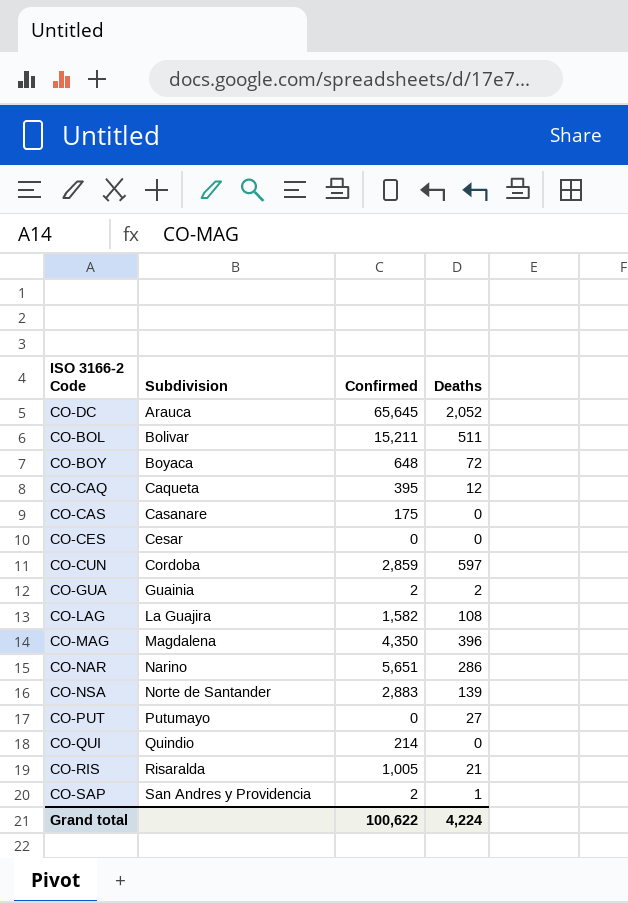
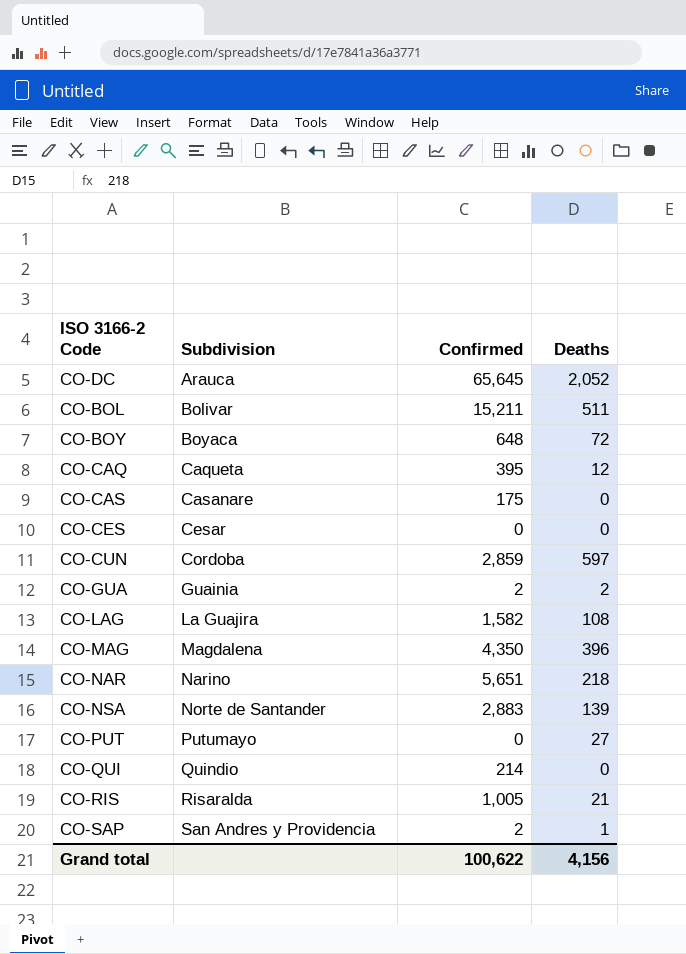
CO-NAR | Deaths: 286 -> 218
Grand total | Deaths: 4,224 -> 4,156

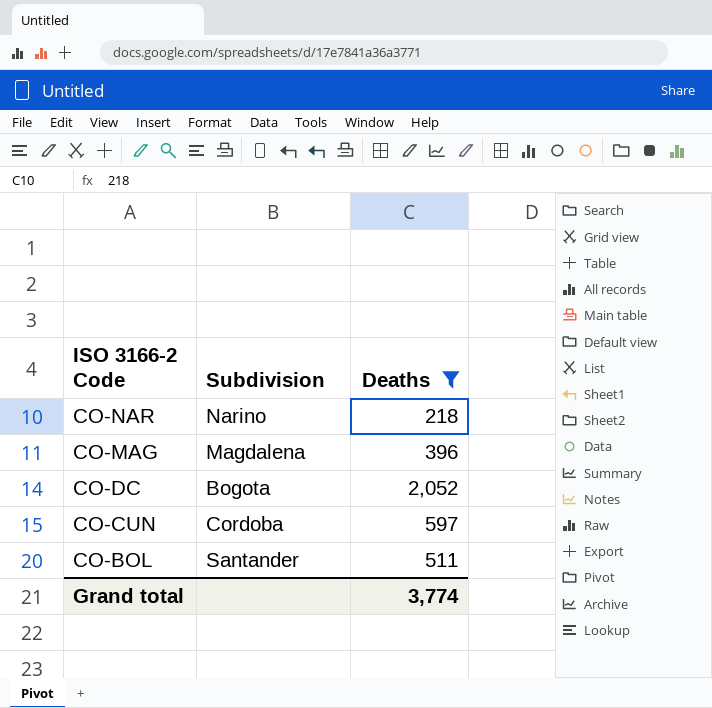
filter: none -> Deaths >= 218
row order: Subdivision ascending -> ISO 3166-2 Code descending
column Confirmed | position: 3 -> none
CO-DC | Subdivision: Arauca -> Bogota
CO-BOL | Subdivision: Bolivar -> Santander
Grand total | Deaths: 4,156 -> 3,774

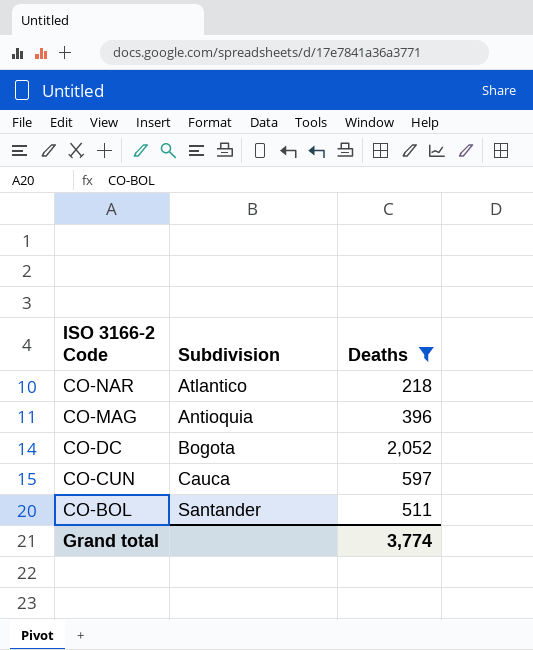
CO-NAR | Subdivision: Narino -> Atlantico
CO-MAG | Subdivision: Magdalena -> Antioquia
CO-CUN | Subdivision: Cordoba -> Cauca

